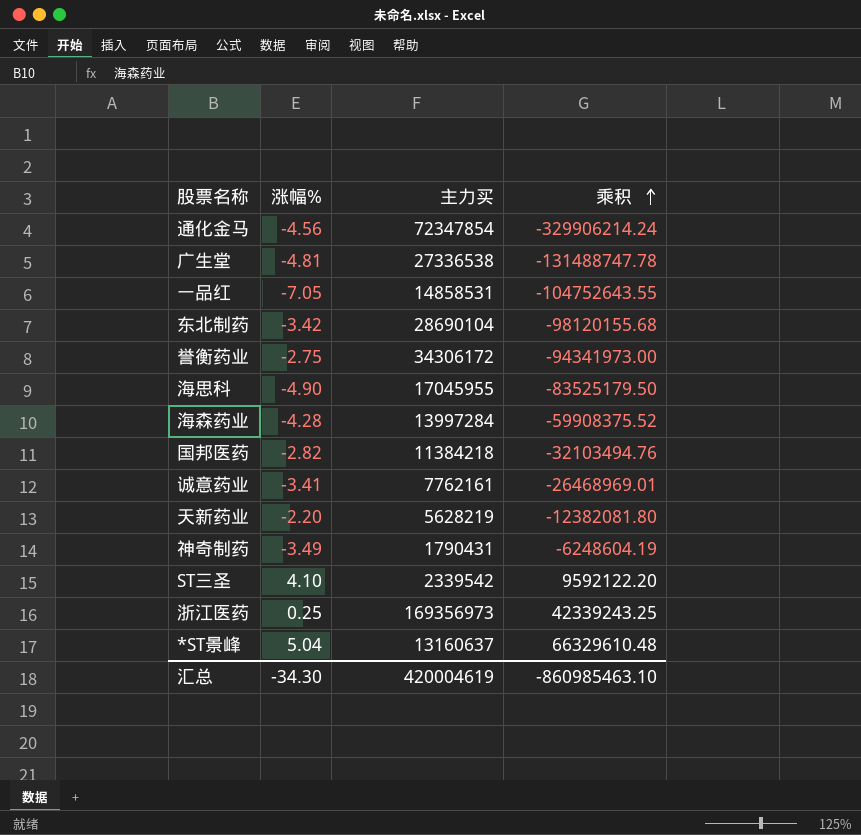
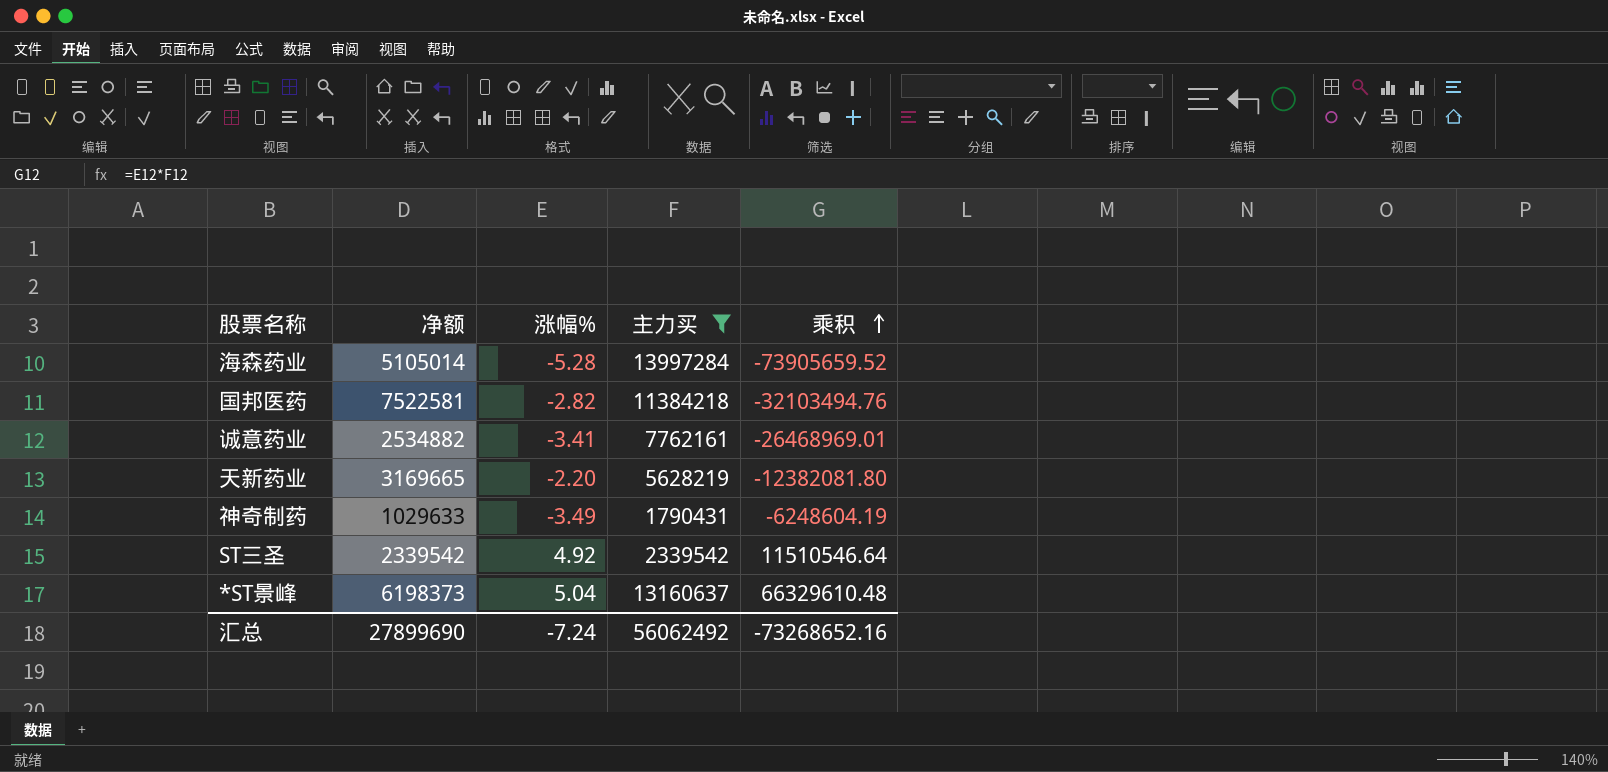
filter: none -> 主力买 <= 13997284
column 净额 | position: none -> 2
海森药业 | 涨幅%: -4.28 -> -5.28
海森药业 | 乘积: -59908375.52 -> -73905659.52
ST三圣 | 涨幅%: 4.10 -> 4.92
ST三圣 | 乘积: 9592122.20 -> 11510546.64
汇总 | 涨幅%: -34.30 -> -7.24
汇总 | 主力买: 420004619 -> 56062492
汇总 | 乘积: -860985463.10 -> -73268652.16

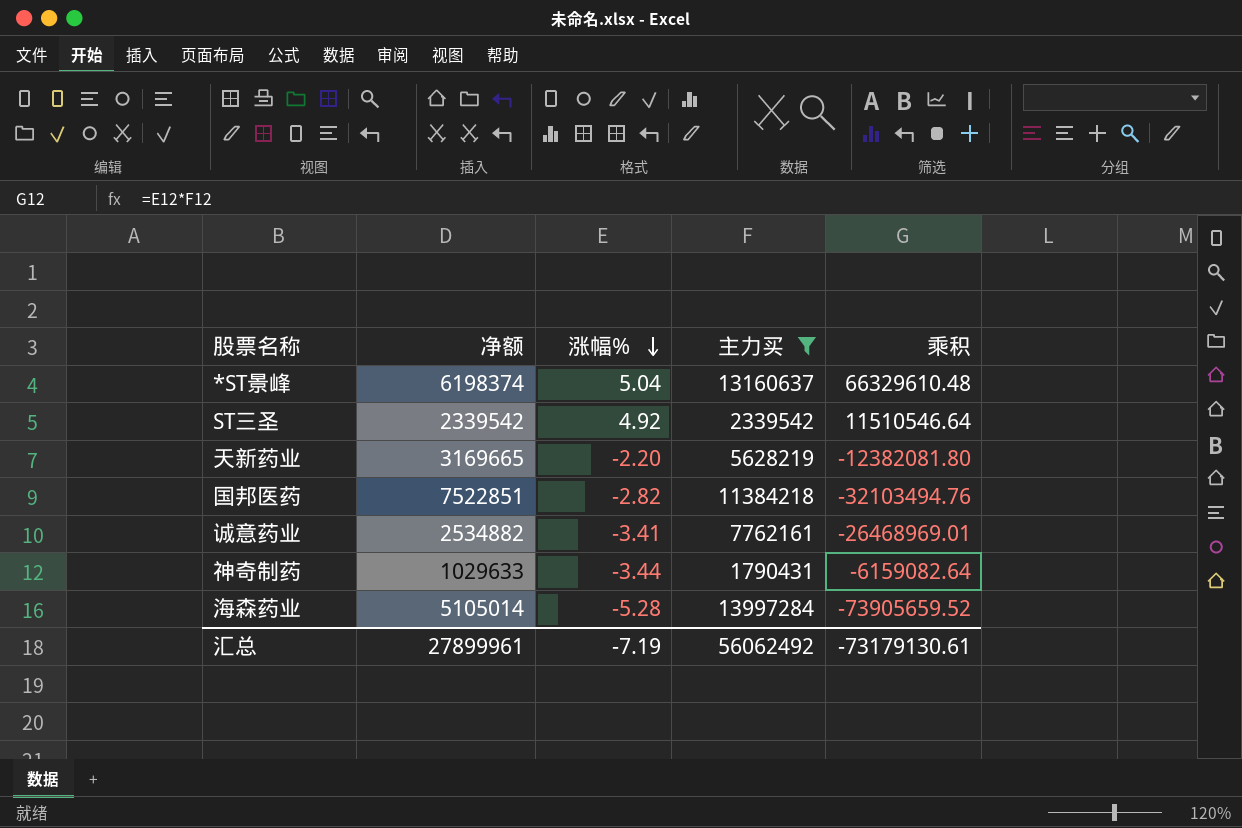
row order: 乘积 ascending -> 涨幅% descending
*ST景峰 | 净额: 6198373 -> 6198374
国邦医药 | 净额: 7522581 -> 7522851
神奇制药 | 涨幅%: -3.49 -> -3.44
神奇制药 | 乘积: -6248604.19 -> -6159082.64
汇总 | 净额: 27899690 -> 27899961
汇总 | 涨幅%: -7.24 -> -7.19
汇总 | 乘积: -73268652.16 -> -73179130.61

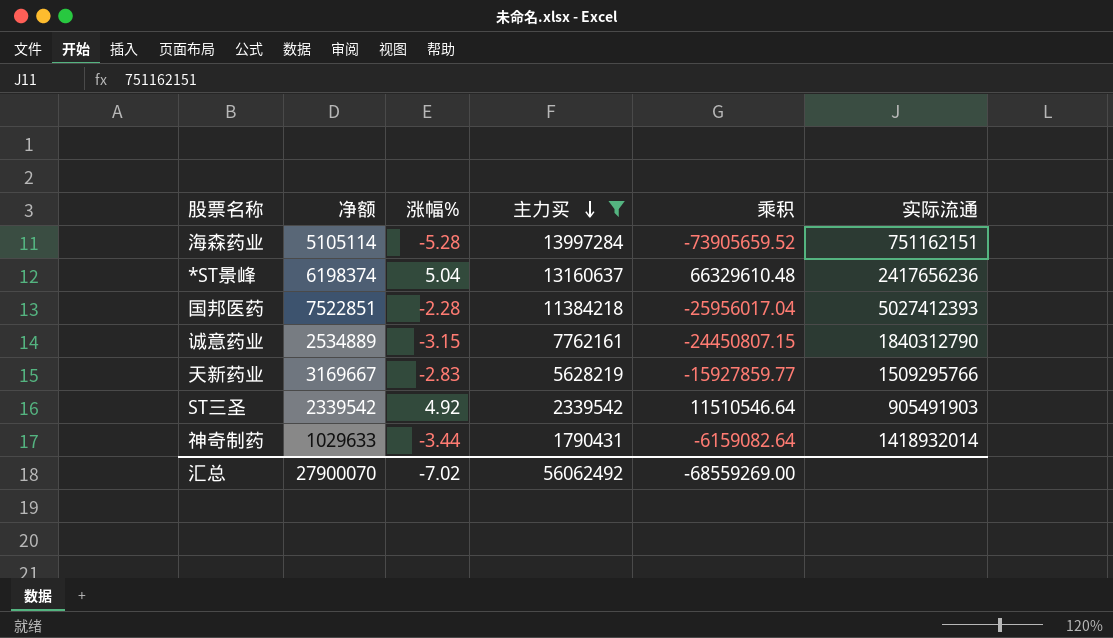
row order: 涨幅% descending -> 主力买 descending
column 实际流通 | position: none -> 6
海森药业 | 净额: 5105014 -> 5105114
国邦医药 | 涨幅%: -2.82 -> -2.28
国邦医药 | 乘积: -32103494.76 -> -25956017.04
诚意药业 | 净额: 2534882 -> 2534889
诚意药业 | 涨幅%: -3.41 -> -3.15
诚意药业 | 乘积: -26468969.01 -> -24450807.15
天新药业 | 净额: 3169665 -> 3169667
天新药业 | 涨幅%: -2.20 -> -2.83
天新药业 | 乘积: -12382081.80 -> -15927859.77
汇总 | 净额: 27899961 -> 27900070
汇总 | 涨幅%: -7.19 -> -7.02
汇总 | 乘积: -73179130.61 -> -68559269.00

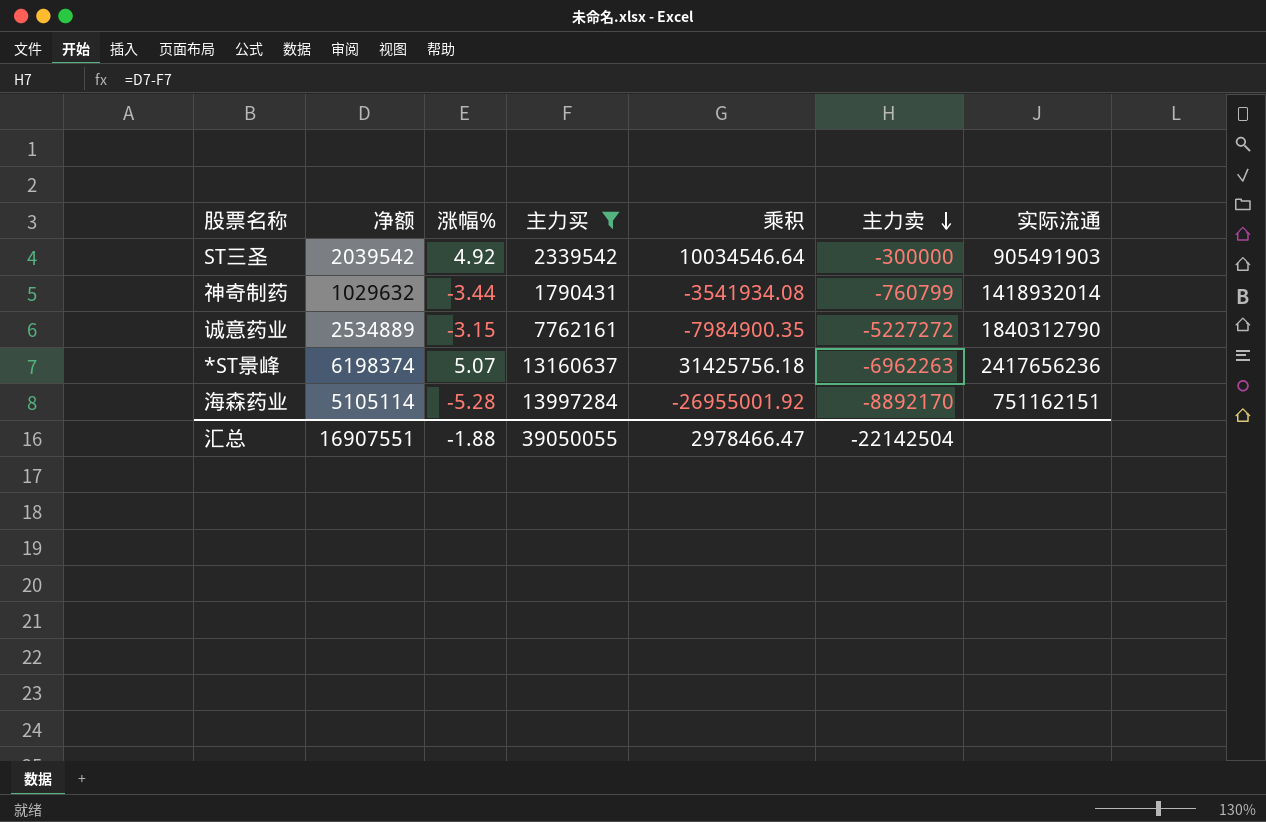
row order: 主力买 descending -> 主力卖 descending
column 乘积 | formula: [涨幅%] * [主力买] -> [净额] * [涨幅%]
column 主力卖 | formula: none -> [净额] - [主力买]
row 国邦医药: 7522851 | -2.28 | 11384218 | -25956017.04 | 5027412393 -> none
row 天新药业: 3169667 | -2.83 | 5628219 | -15927859.77 | 1509295766 -> none
ST三圣 | 净额: 2339542 -> 2039542
神奇制药 | 净额: 1029633 -> 1029632
*ST景峰 | 涨幅%: 5.04 -> 5.07
汇总 | 净额: 27900070 -> 16907551
汇总 | 涨幅%: -7.02 -> -1.88
汇总 | 主力买: 56062492 -> 39050055
汇总 | 乘积: -68559269.00 -> 2978466.47

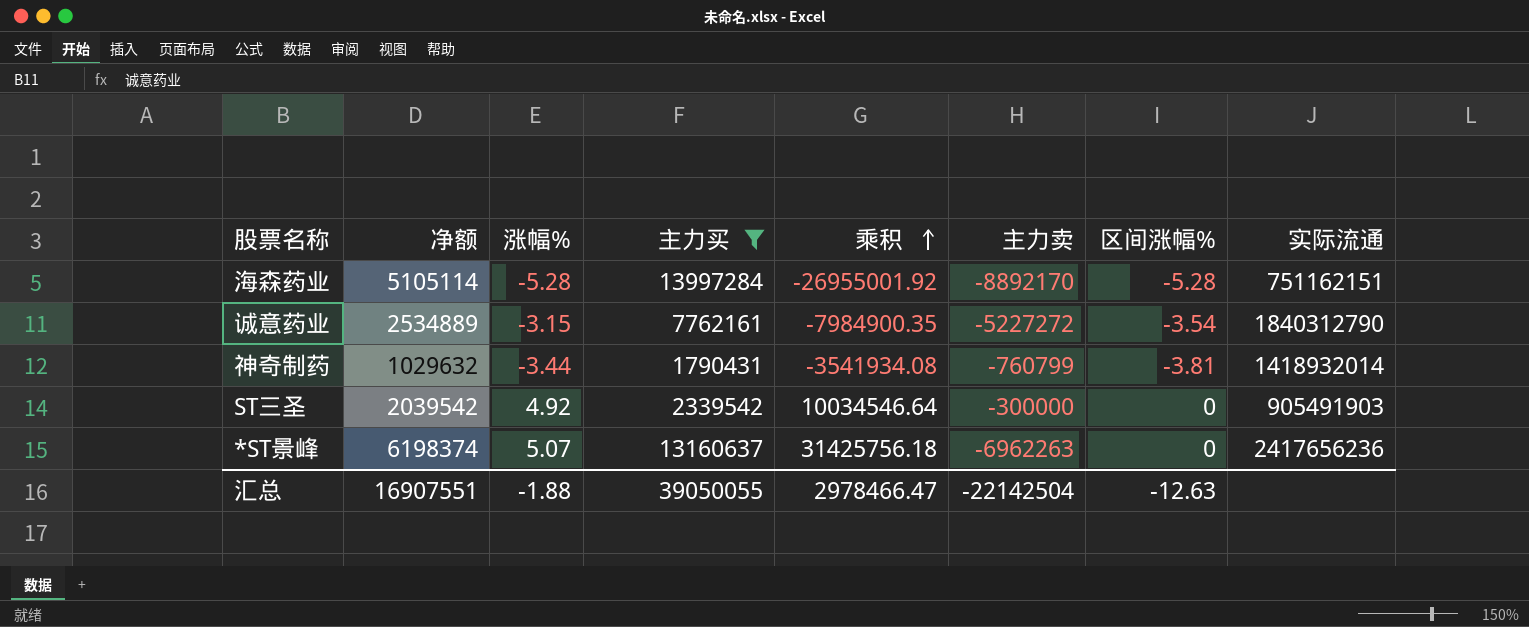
row order: 主力卖 descending -> 乘积 ascending
column 区间涨幅% | position: none -> 7

